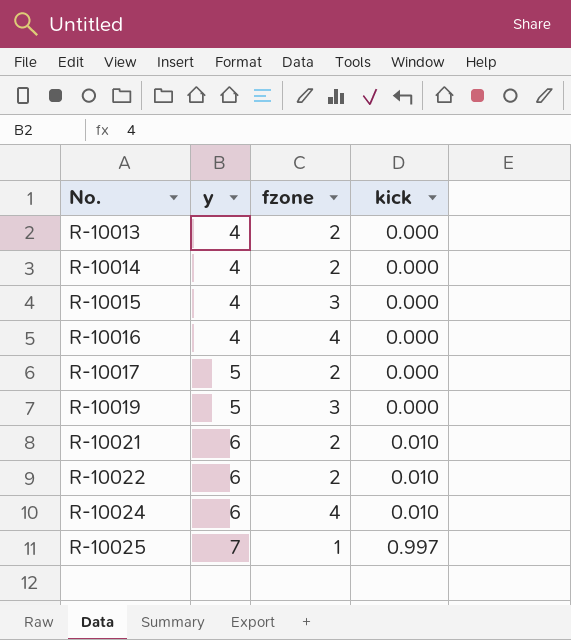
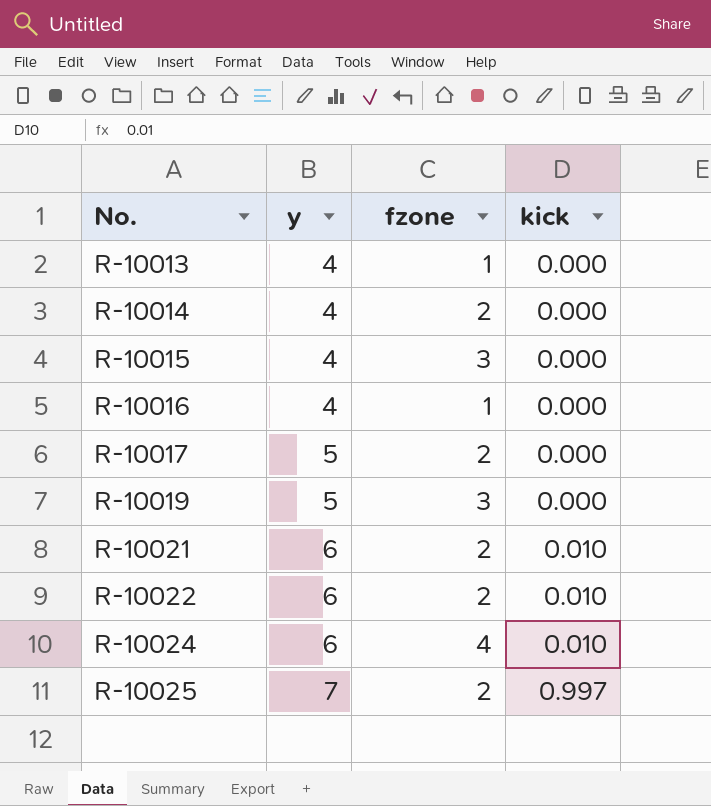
R-10013 | fzone: 2 -> 1
R-10016 | fzone: 4 -> 1
R-10025 | fzone: 1 -> 2

